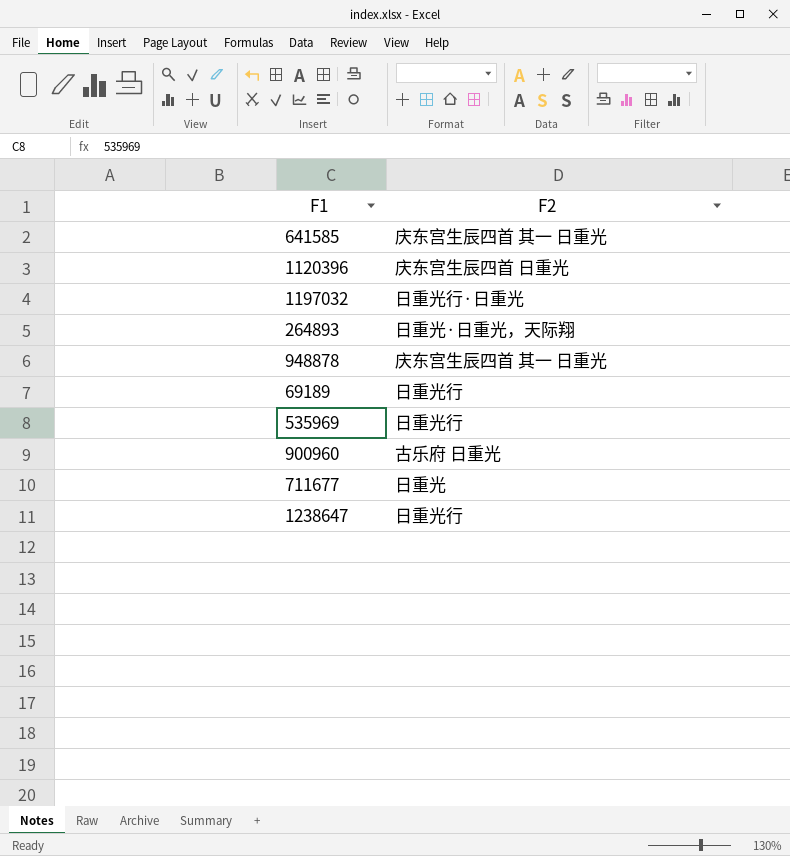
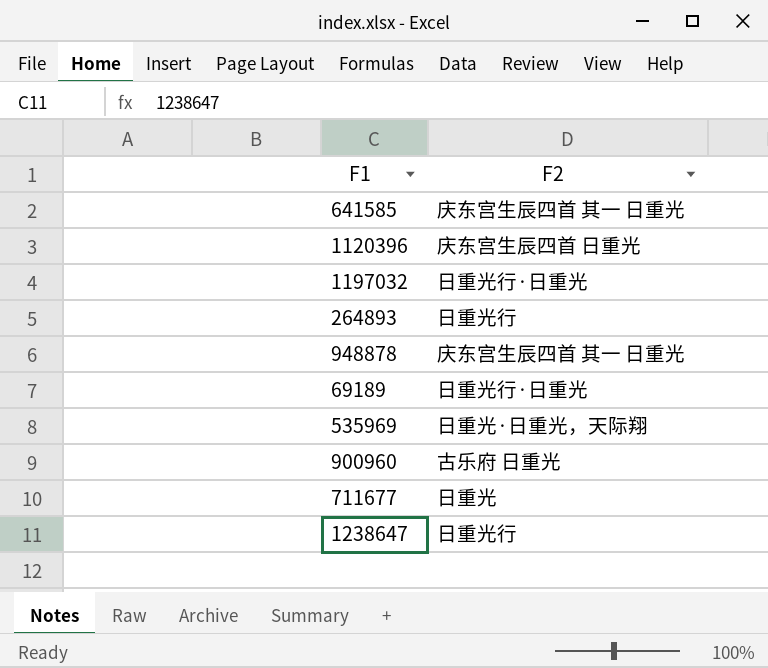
264893 | F2: 日重光·日重光，天际翔 -> 日重光行
69189 | F2: 日重光行 -> 日重光行·日重光
535969 | F2: 日重光行 -> 日重光·日重光，天际翔

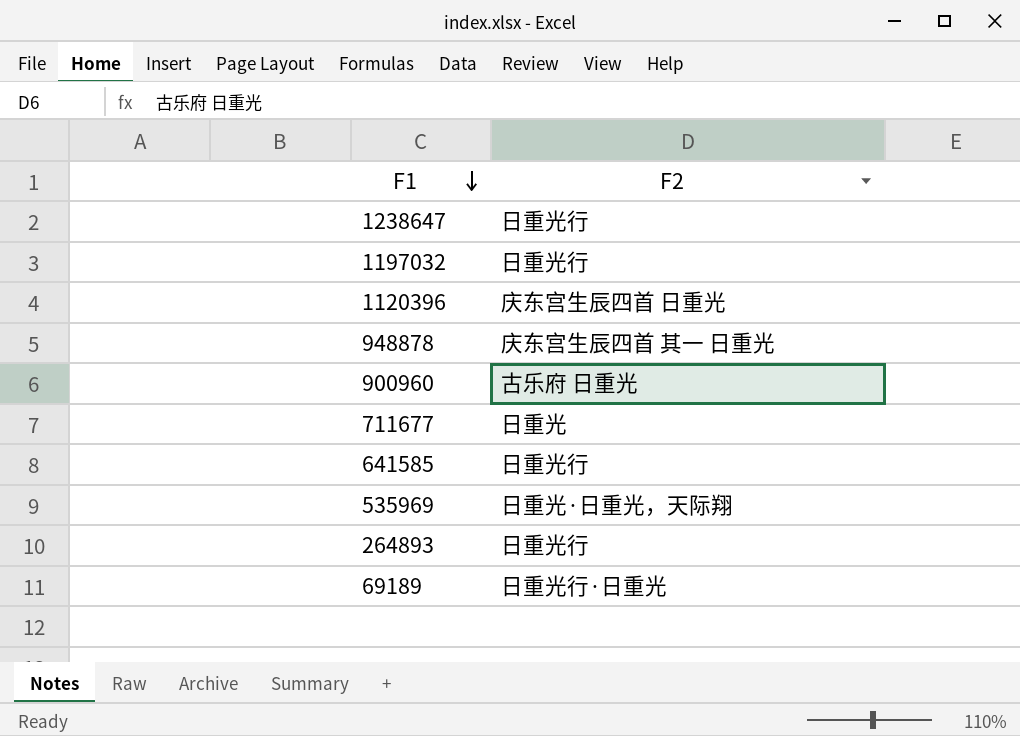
row order: none -> F1 descending
1197032 | F2: 日重光行·日重光 -> 日重光行
641585 | F2: 庆东宫生辰四首 其一 日重光 -> 日重光行

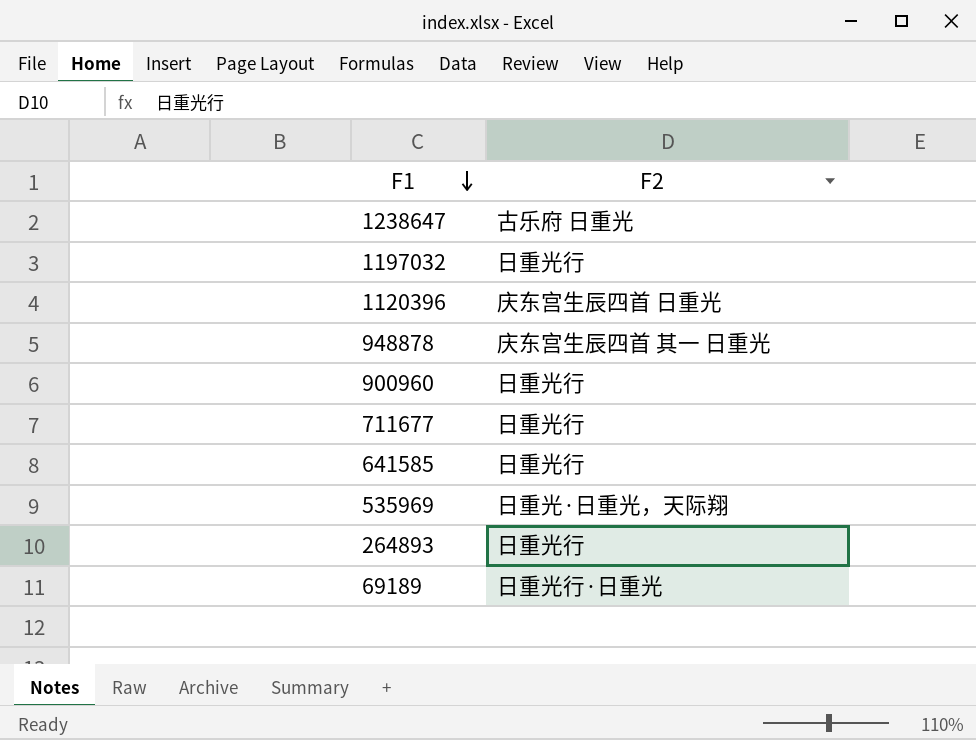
1238647 | F2: 日重光行 -> 古乐府 日重光
900960 | F2: 古乐府 日重光 -> 日重光行
711677 | F2: 日重光 -> 日重光行

